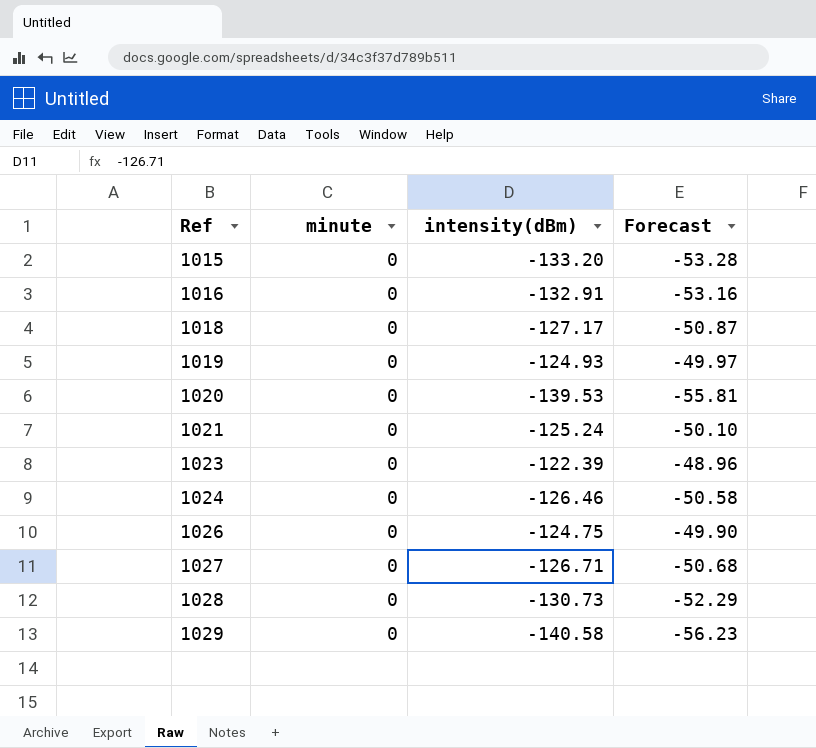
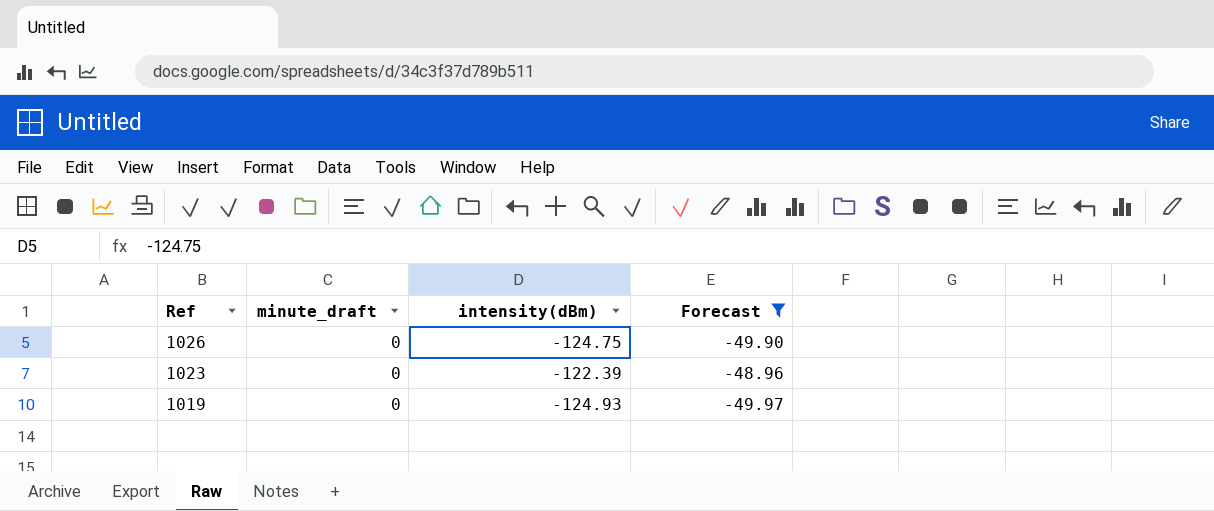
filter: none -> Forecast >= -49.97
row order: Ref ascending -> Ref descending
column name: minute -> minute_draft

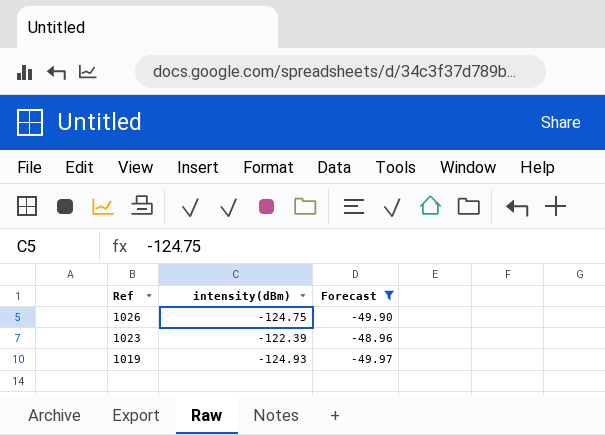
column minute_draft | position: 2 -> none

